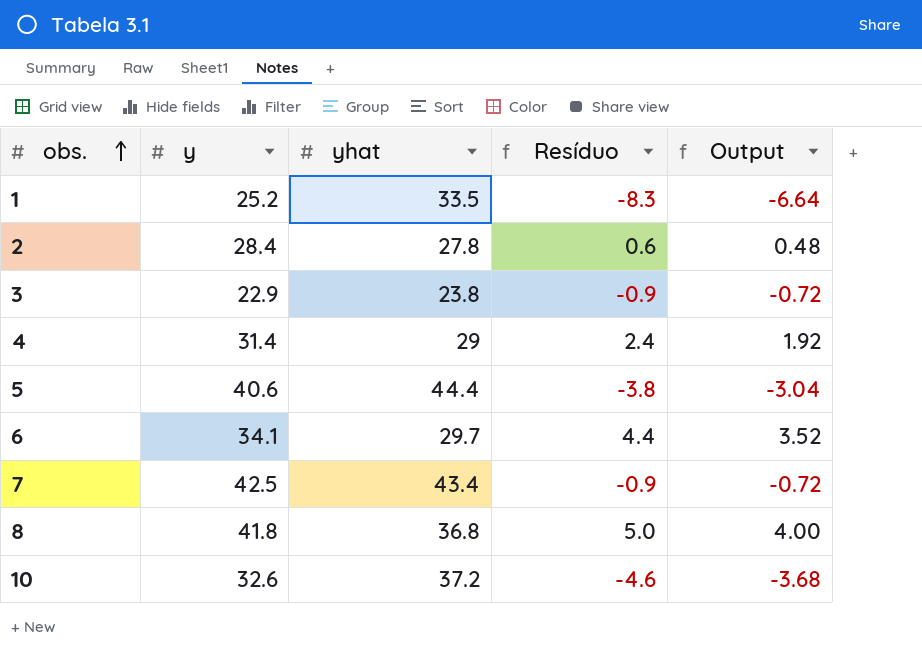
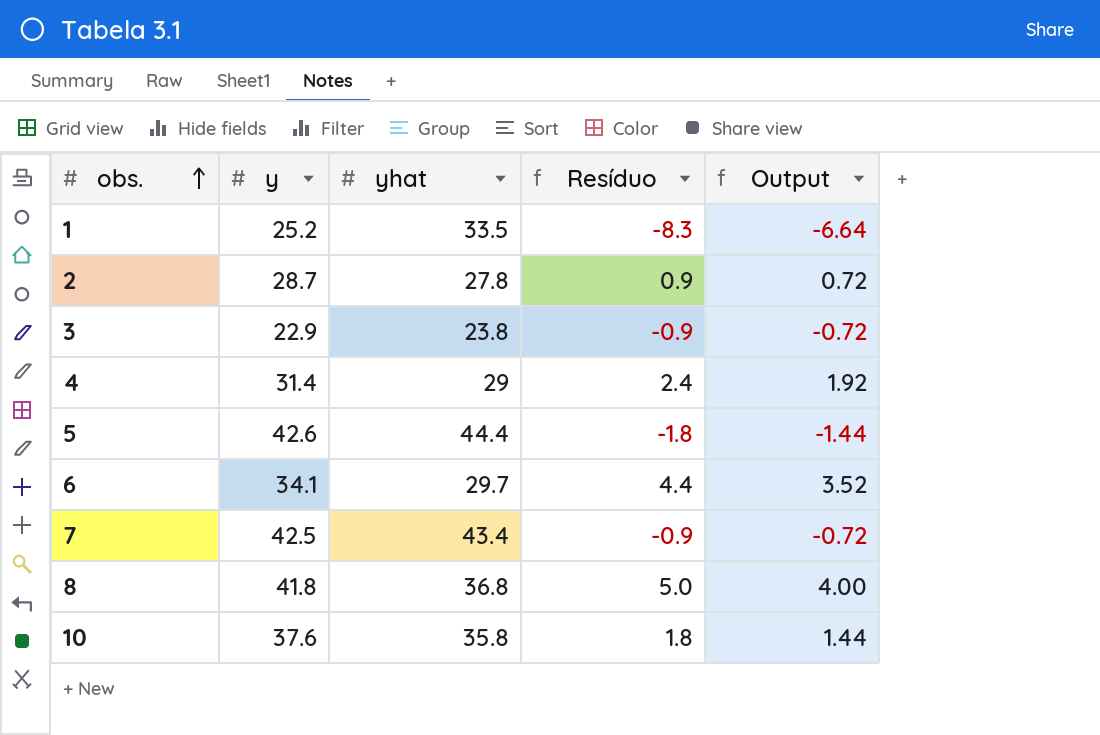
2 | y: 28.4 -> 28.7
2 | Resíduo: 0.6 -> 0.9
2 | Output: 0.48 -> 0.72
5 | y: 40.6 -> 42.6
5 | Resíduo: -3.8 -> -1.8
5 | Output: -3.04 -> -1.44
10 | y: 32.6 -> 37.6
10 | yhat: 37.2 -> 35.8
10 | Resíduo: -4.6 -> 1.8
10 | Output: -3.68 -> 1.44

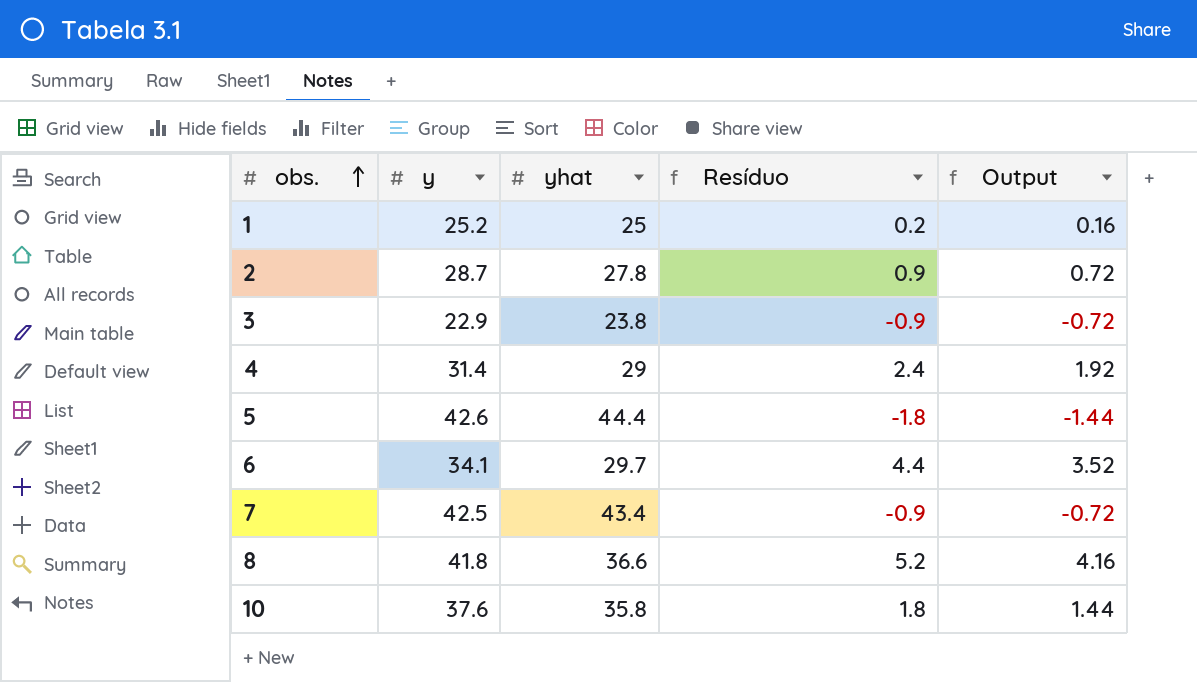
1 | yhat: 33.5 -> 25
1 | Resíduo: -8.3 -> 0.2
1 | Output: -6.64 -> 0.16
8 | yhat: 36.8 -> 36.6
8 | Resíduo: 5.0 -> 5.2
8 | Output: 4.00 -> 4.16

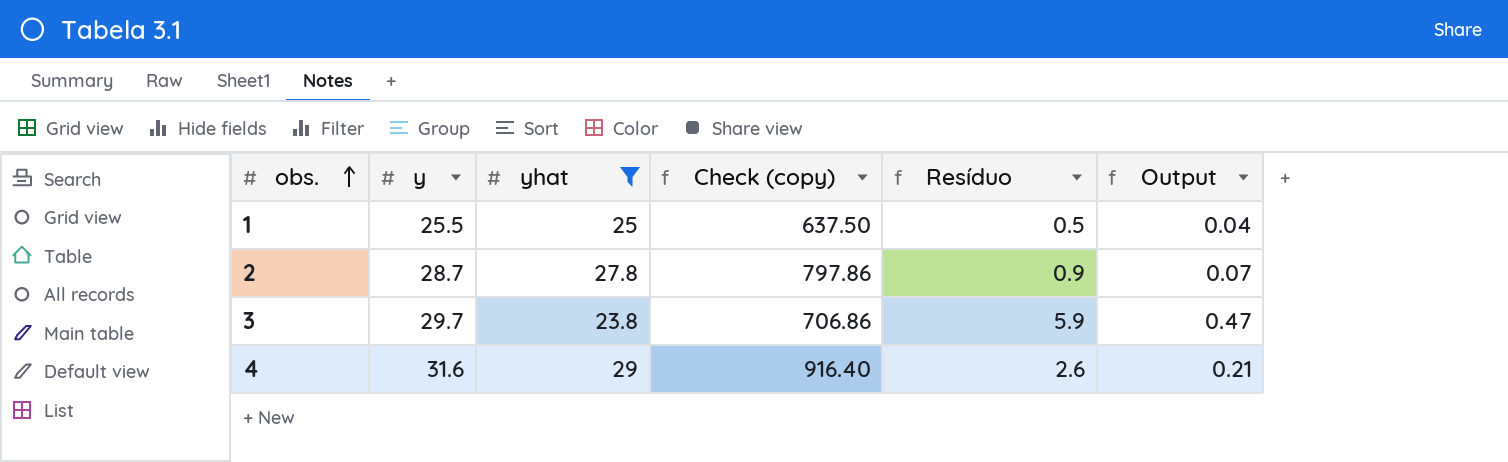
filter: none -> yhat <= 29
column Check (copy) | formula: none -> [y] * [yhat]
column Output | formula: [Resíduo] * 0.8 -> [Resíduo] * 0.08
1 | y: 25.2 -> 25.5
1 | Resíduo: 0.2 -> 0.5
3 | y: 22.9 -> 29.7
3 | Resíduo: -0.9 -> 5.9
4 | y: 31.4 -> 31.6
4 | Resíduo: 2.4 -> 2.6

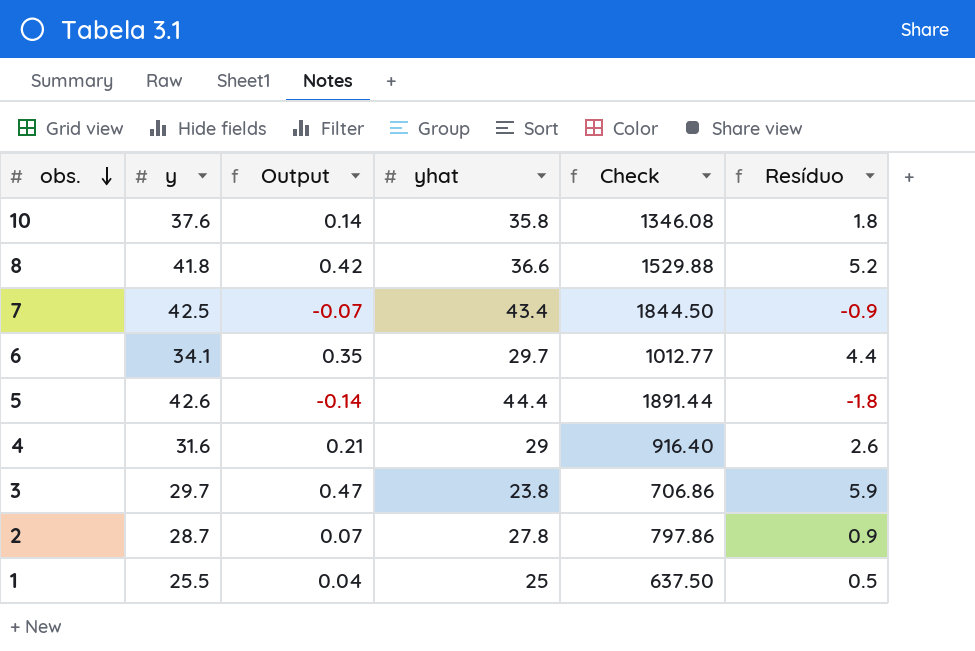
filter: yhat <= 29 -> none
row order: obs. ascending -> obs. descending
column Output | position: 6 -> 3
column name: Check (copy) -> Check

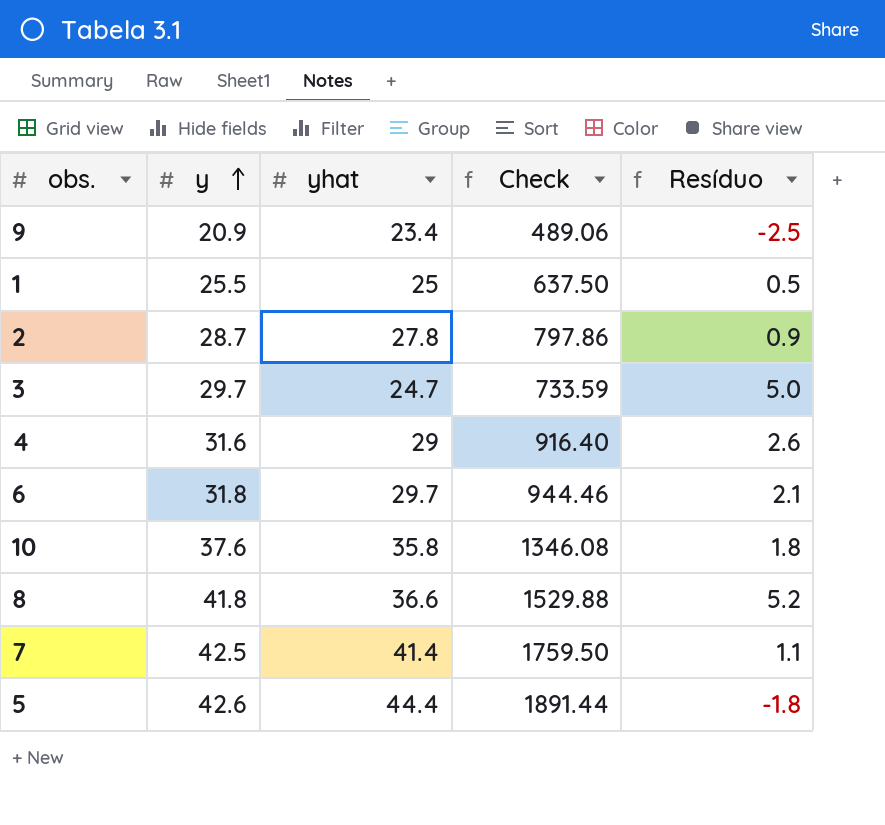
row order: obs. descending -> y ascending
column Output | formula: [Resíduo] * 0.08 -> none
row 9: none -> 20.9 | 23.4 | 489.06 | -2.5
3 | yhat: 23.8 -> 24.7
3 | Check: 706.86 -> 733.59
3 | Resíduo: 5.9 -> 5.0
6 | y: 34.1 -> 31.8
6 | Check: 1012.77 -> 944.46
6 | Resíduo: 4.4 -> 2.1
7 | yhat: 43.4 -> 41.4
7 | Check: 1844.50 -> 1759.50
7 | Resíduo: -0.9 -> 1.1

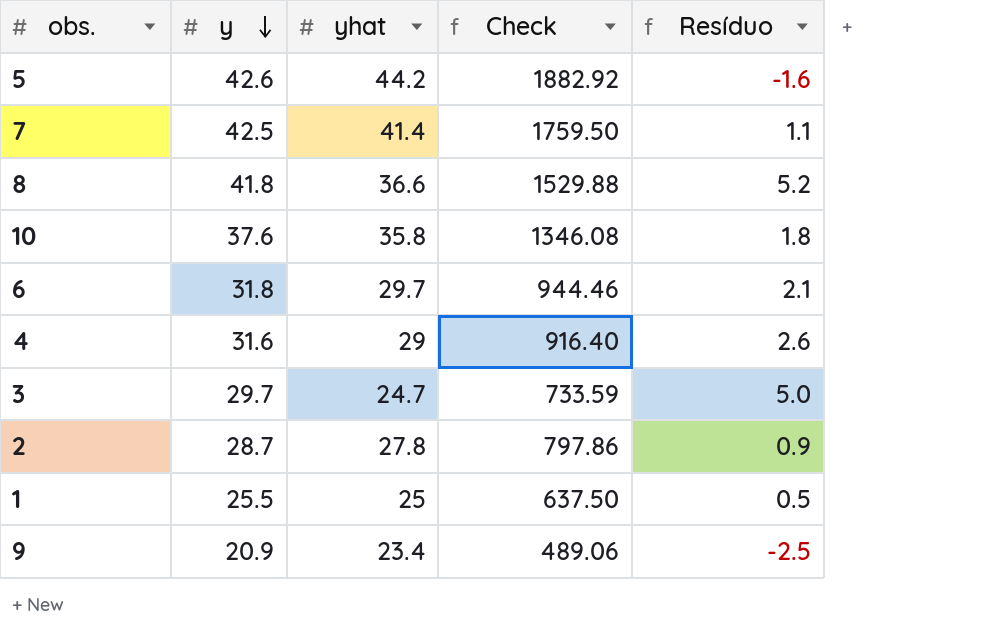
row order: y ascending -> y descending
5 | yhat: 44.4 -> 44.2
5 | Check: 1891.44 -> 1882.92
5 | Resíduo: -1.8 -> -1.6

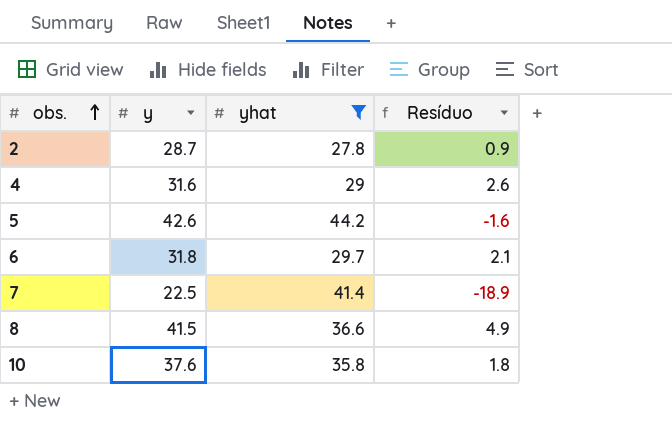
filter: none -> yhat >= 27.8
row order: y descending -> obs. ascending
column Check | formula: [y] * [yhat] -> none
7 | y: 42.5 -> 22.5
7 | Resíduo: 1.1 -> -18.9
8 | y: 41.8 -> 41.5
8 | Resíduo: 5.2 -> 4.9

